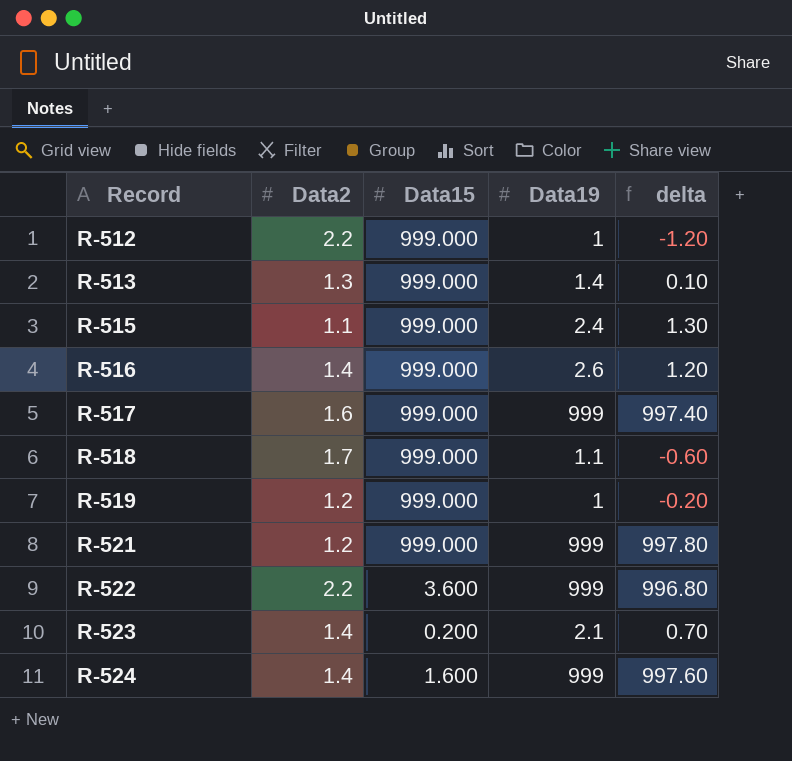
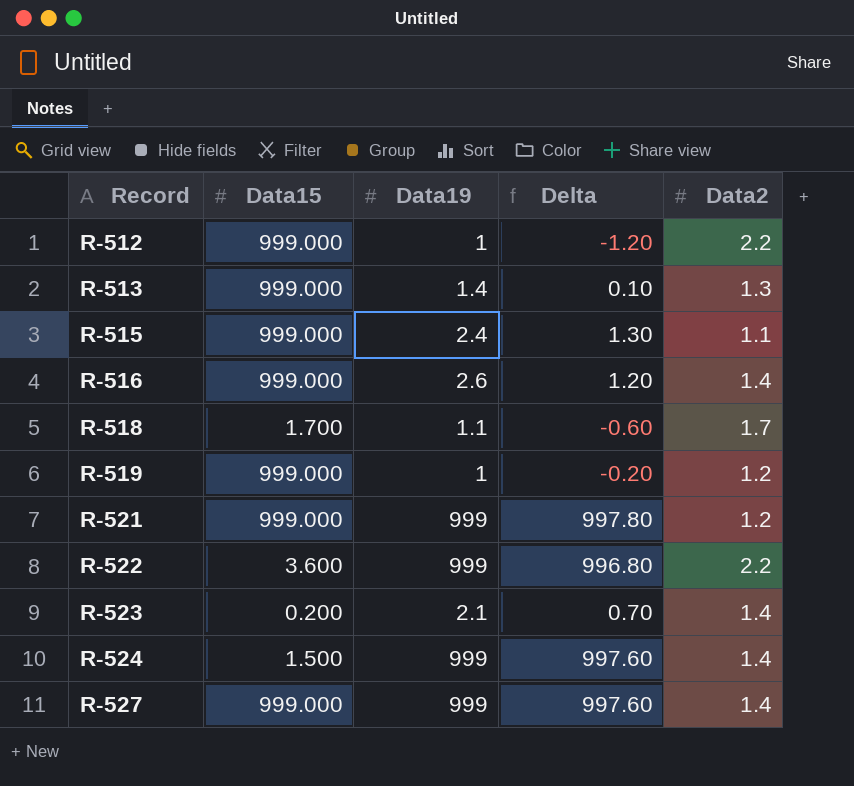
column name: delta -> Delta
column Data2 | position: 2 -> 5
row R-517: 1.6 | 999.000 | 999 | 997.40 -> none
R-518 | Data15: 999.000 -> 1.700
R-524 | Data15: 1.600 -> 1.500
row R-527: none -> 999.000 | 999 | 997.60 | 1.4

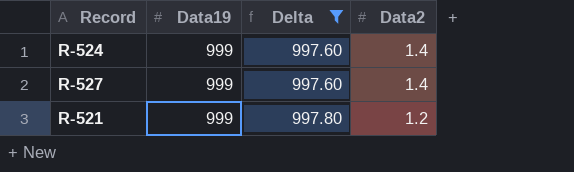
filter: none -> Delta >= 997.60
row order: Record ascending -> Delta ascending
column Data15 | position: 2 -> none

